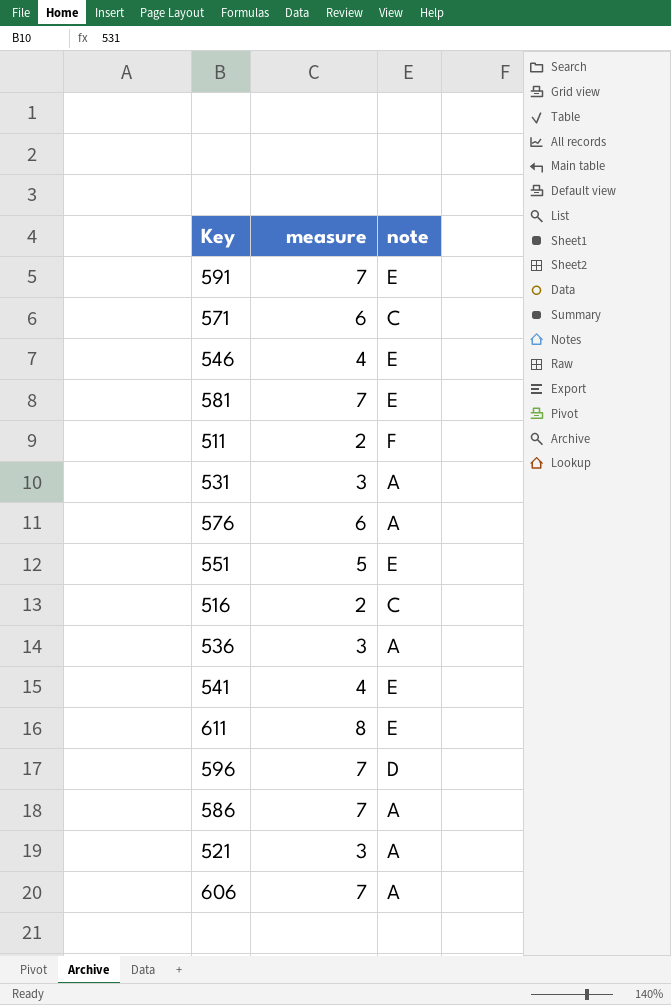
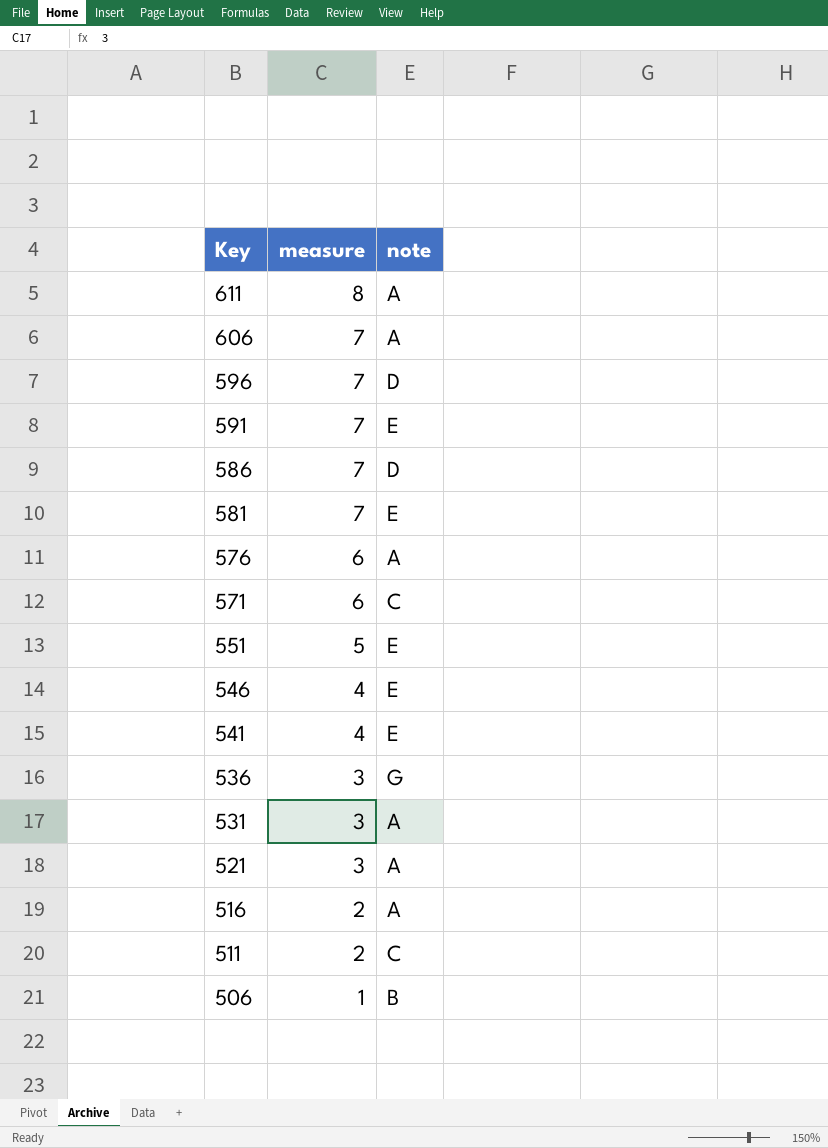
row order: none -> Key descending
611 | note: E -> A
586 | note: A -> D
536 | note: A -> G
516 | note: C -> A
511 | note: F -> C
row 506: none -> 1 | B

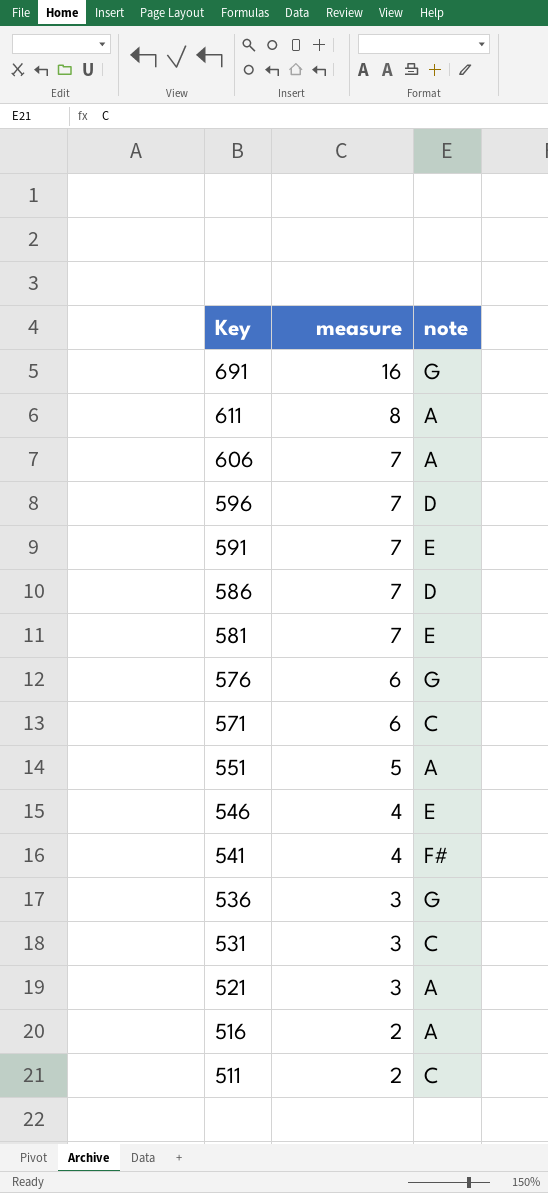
row 506: 1 | B -> none
row 691: none -> 16 | G
576 | note: A -> G
551 | note: E -> A
541 | note: E -> F#
531 | note: A -> C

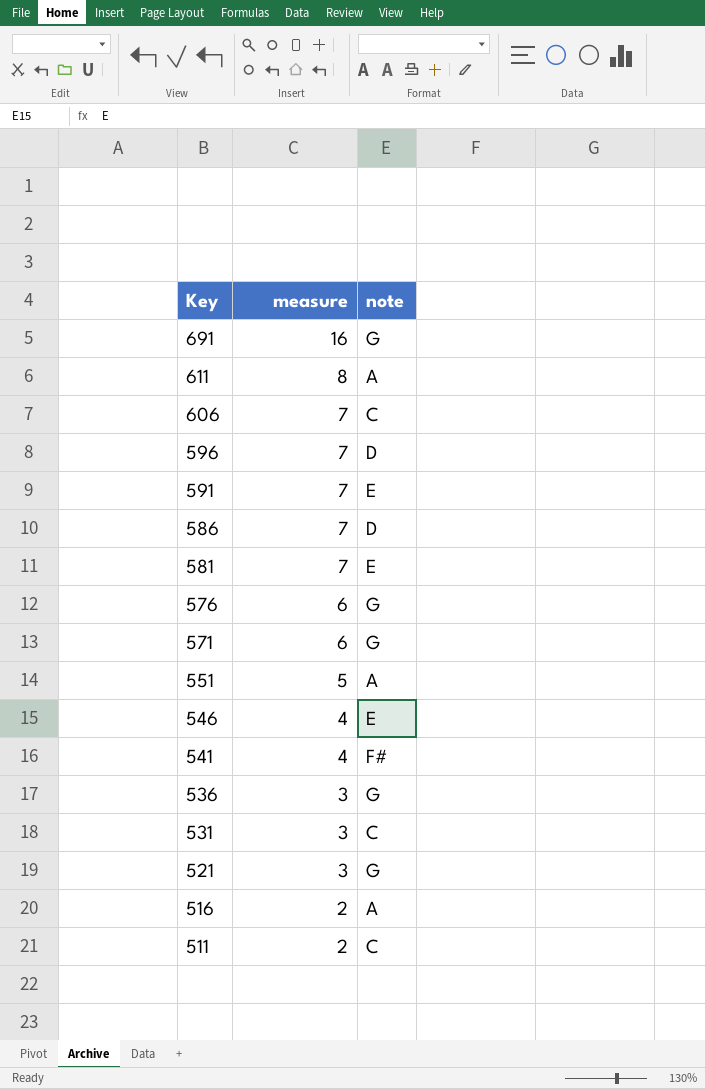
606 | note: A -> C
571 | note: C -> G
521 | note: A -> G

